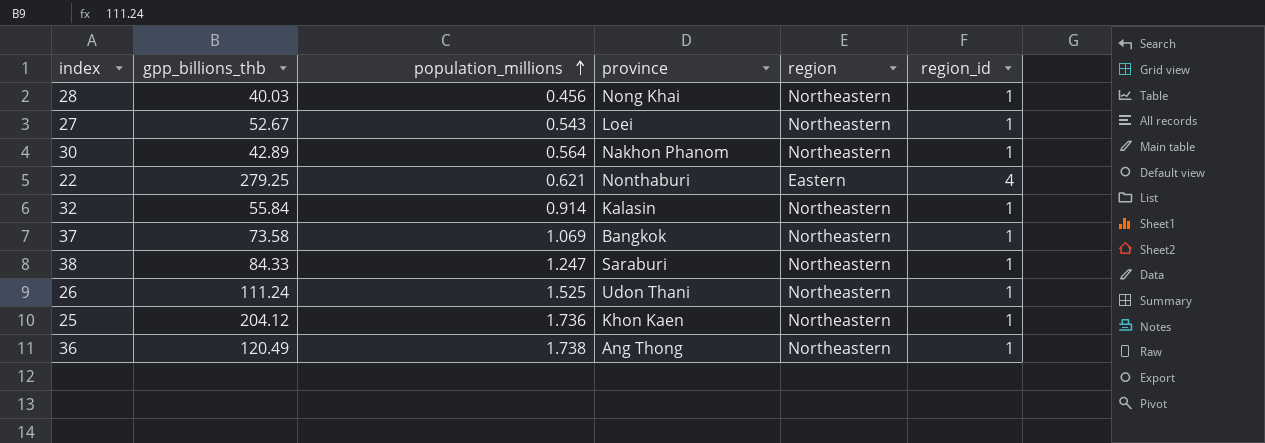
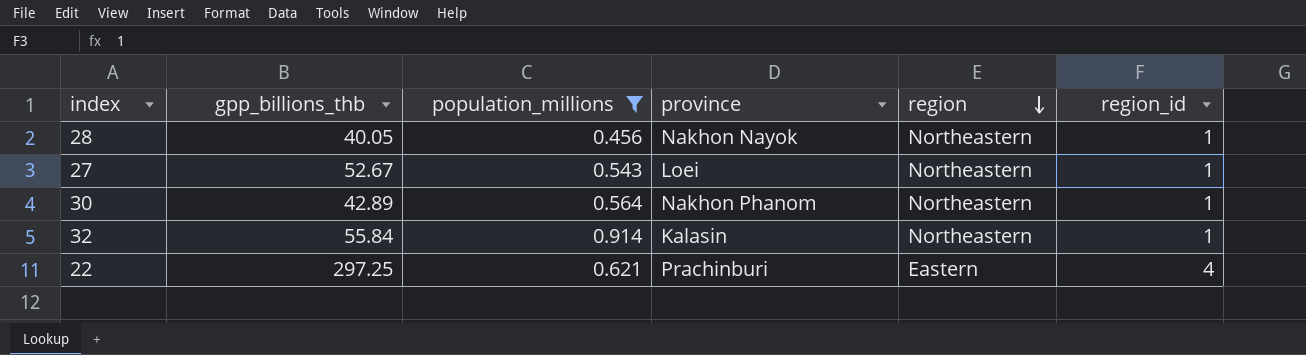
filter: none -> population_millions <= 0.914
row order: population_millions ascending -> region descending
28 | gpp_billions_thb: 40.03 -> 40.05
28 | province: Nong Khai -> Nakhon Nayok
22 | gpp_billions_thb: 279.25 -> 297.25
22 | province: Nonthaburi -> Prachinburi

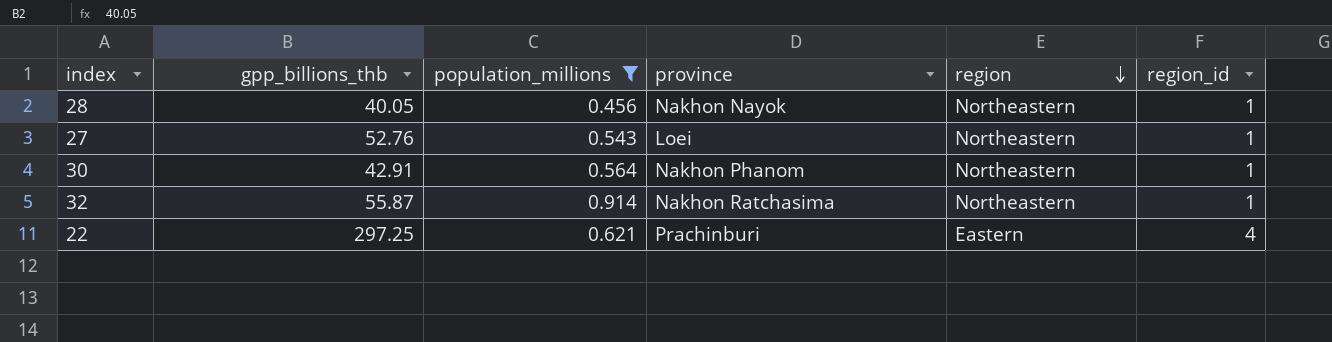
27 | gpp_billions_thb: 52.67 -> 52.76
30 | gpp_billions_thb: 42.89 -> 42.91
32 | gpp_billions_thb: 55.84 -> 55.87
32 | province: Kalasin -> Nakhon Ratchasima

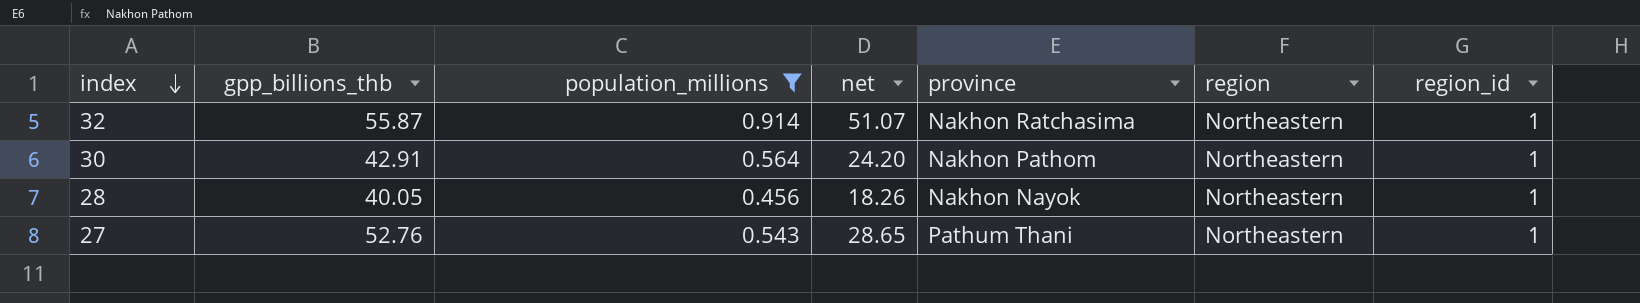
row order: region descending -> index descending
column net | formula: none -> [gpp_billions_thb] * [population_millions]
row 22: 297.25 | 0.621 | Prachinburi | Eastern | 4 -> none
30 | province: Nakhon Phanom -> Nakhon Pathom
27 | province: Loei -> Pathum Thani

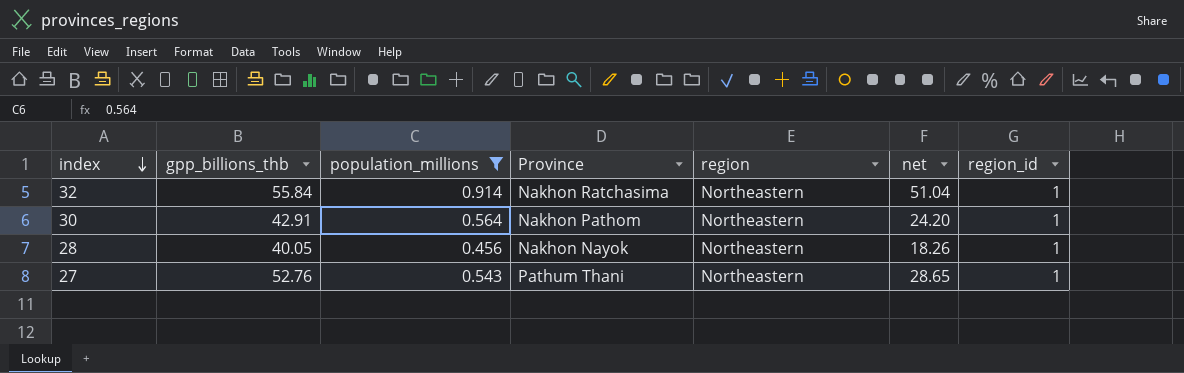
column name: province -> Province
column net | position: 4 -> 6
32 | gpp_billions_thb: 55.87 -> 55.84
32 | net: 51.07 -> 51.04

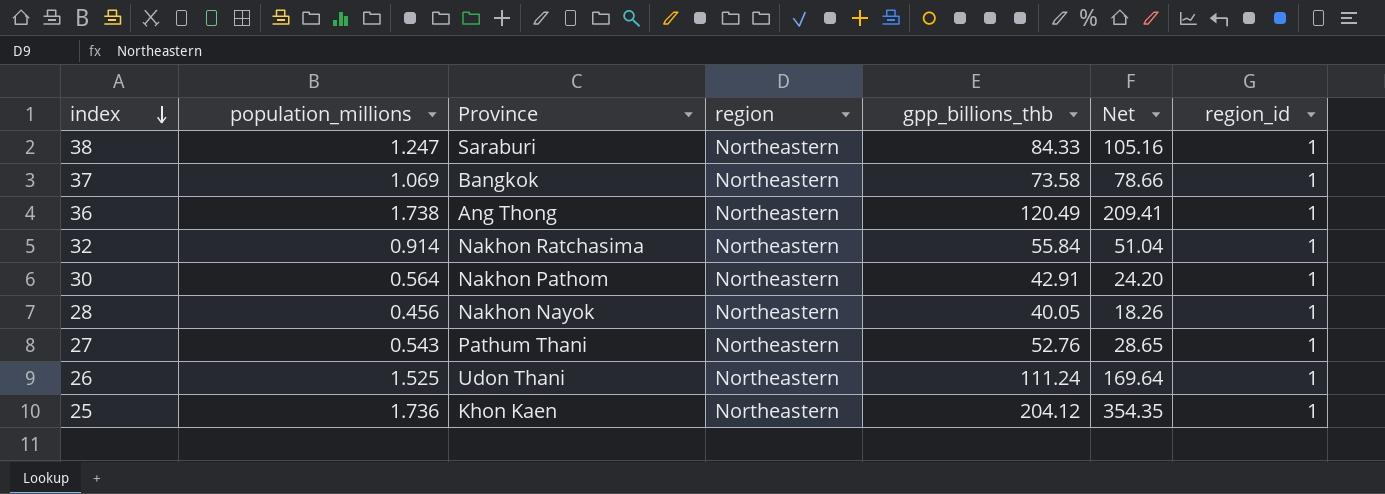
filter: population_millions <= 0.914 -> none
column gpp_billions_thb | position: 2 -> 5
column name: net -> Net

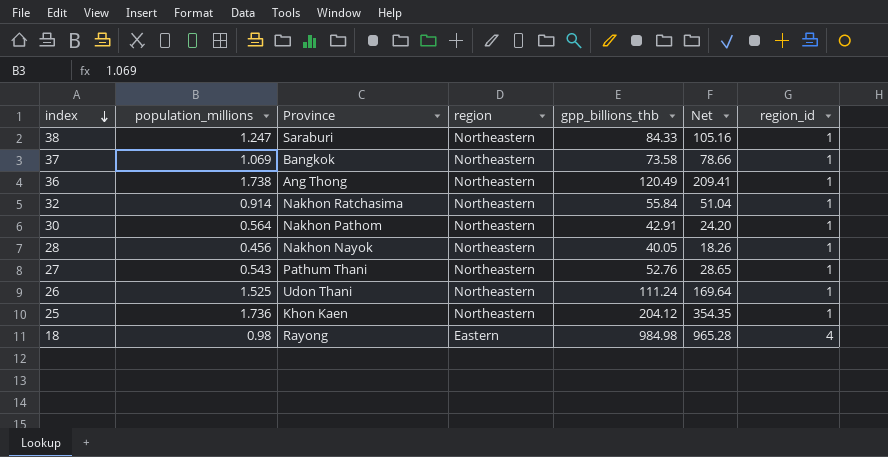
row 18: none -> 0.98 | Rayong | Eastern | 984.98 | 965.28 | 4

